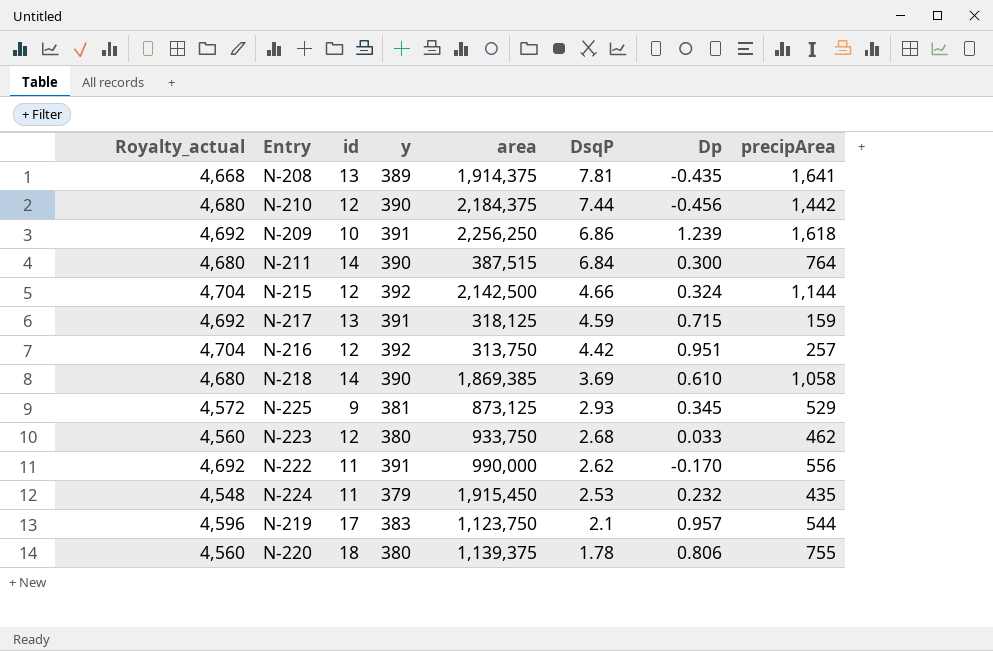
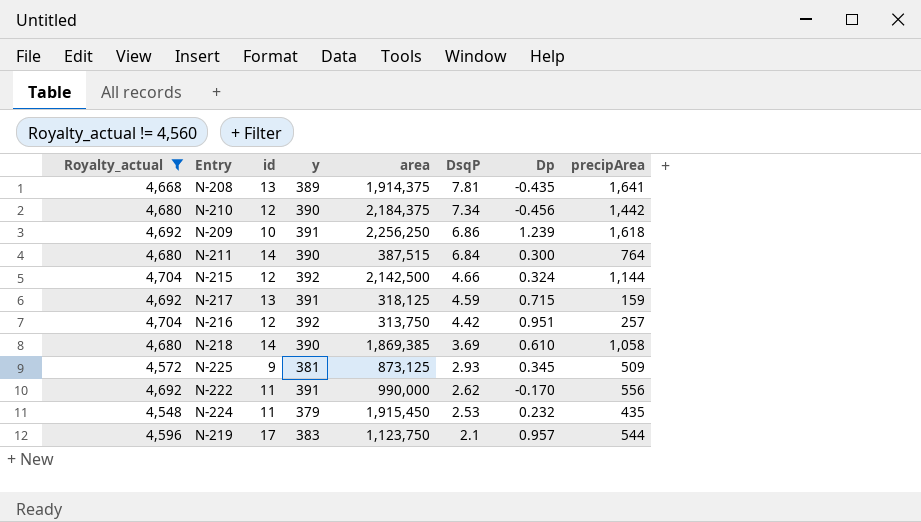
filter: none -> Royalty_actual != 4,560
N-210 | DsqP: 7.44 -> 7.34
N-225 | precipArea: 529 -> 509

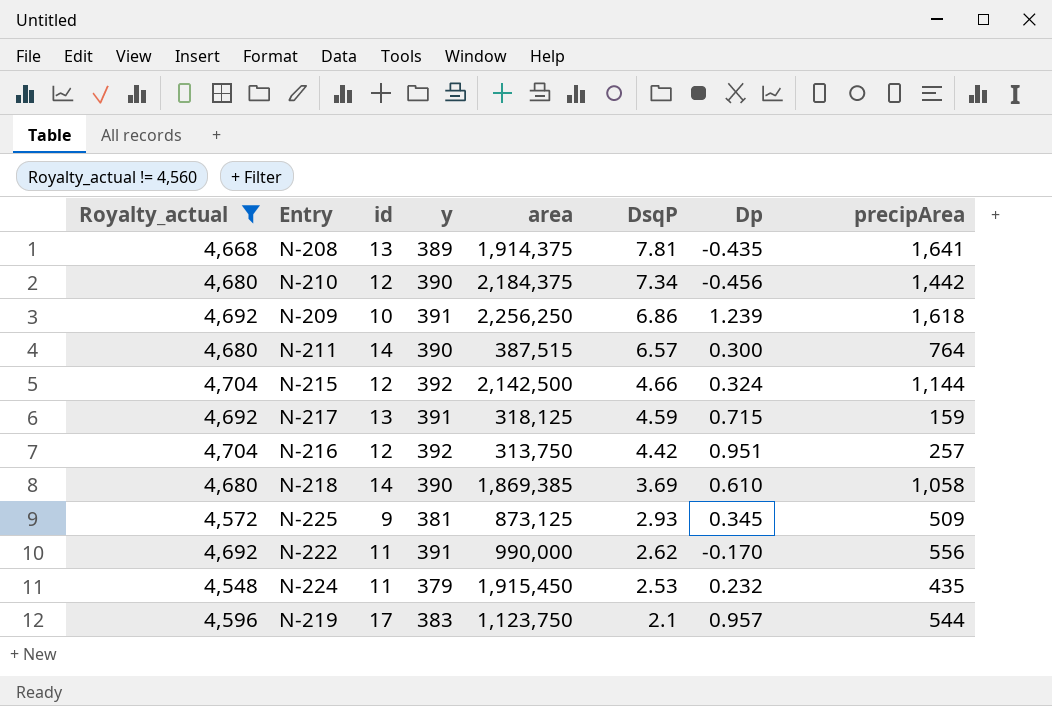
N-211 | DsqP: 6.84 -> 6.57

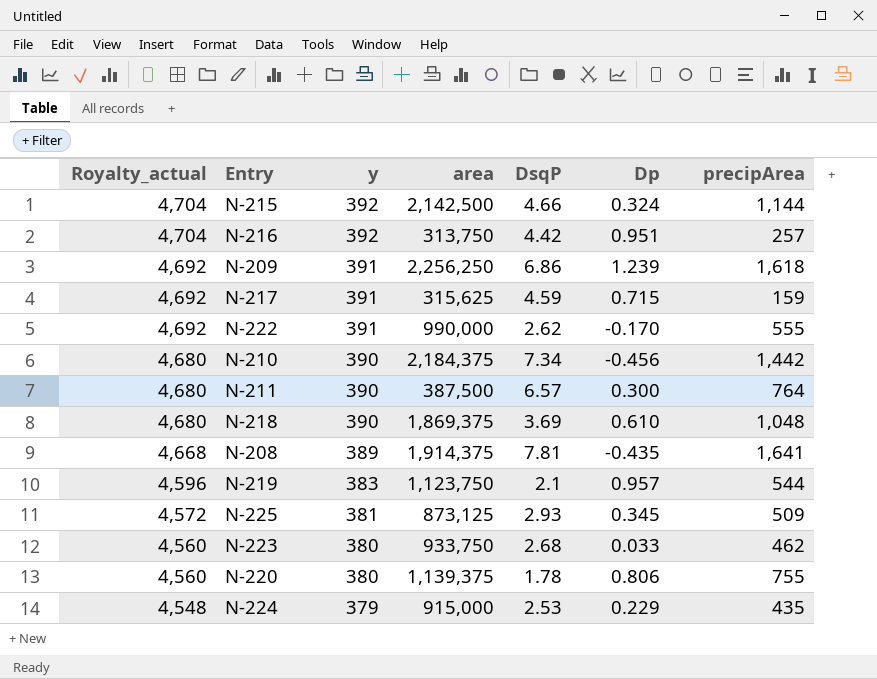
filter: Royalty_actual != 4,560 -> none
row order: DsqP descending -> Royalty_actual descending
column id | position: 3 -> none
N-217 | area: 318,125 -> 315,625
N-222 | precipArea: 556 -> 555
N-211 | area: 387,515 -> 387,500
N-218 | area: 1,869,385 -> 1,869,375
N-218 | precipArea: 1,058 -> 1,048
N-224 | area: 1,915,450 -> 915,000
N-224 | Dp: 0.232 -> 0.229

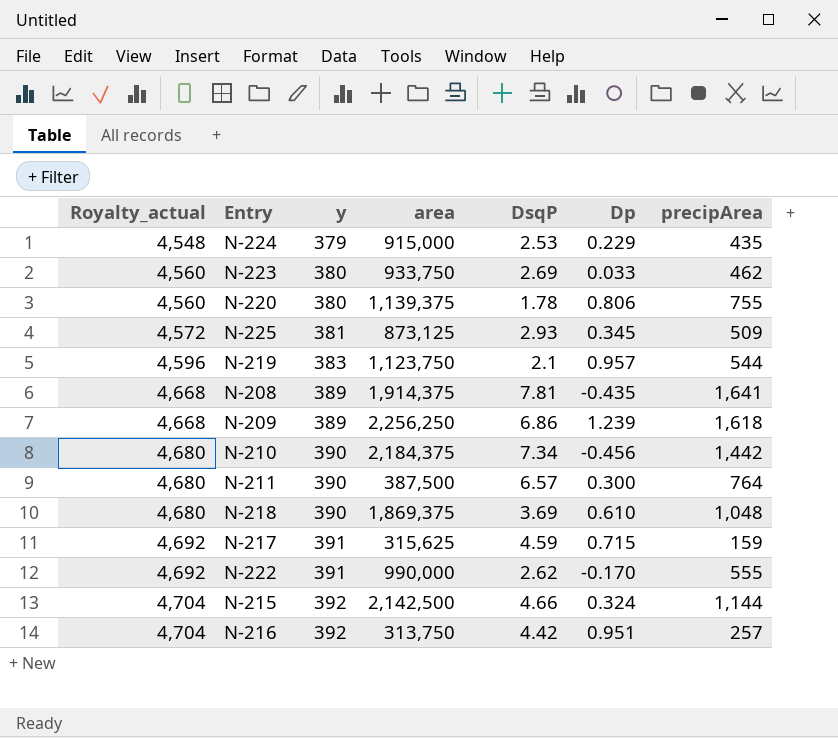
row order: Royalty_actual descending -> Royalty_actual ascending
N-223 | DsqP: 2.68 -> 2.69
N-209 | Royalty_actual: 4,692 -> 4,668
N-209 | y: 391 -> 389

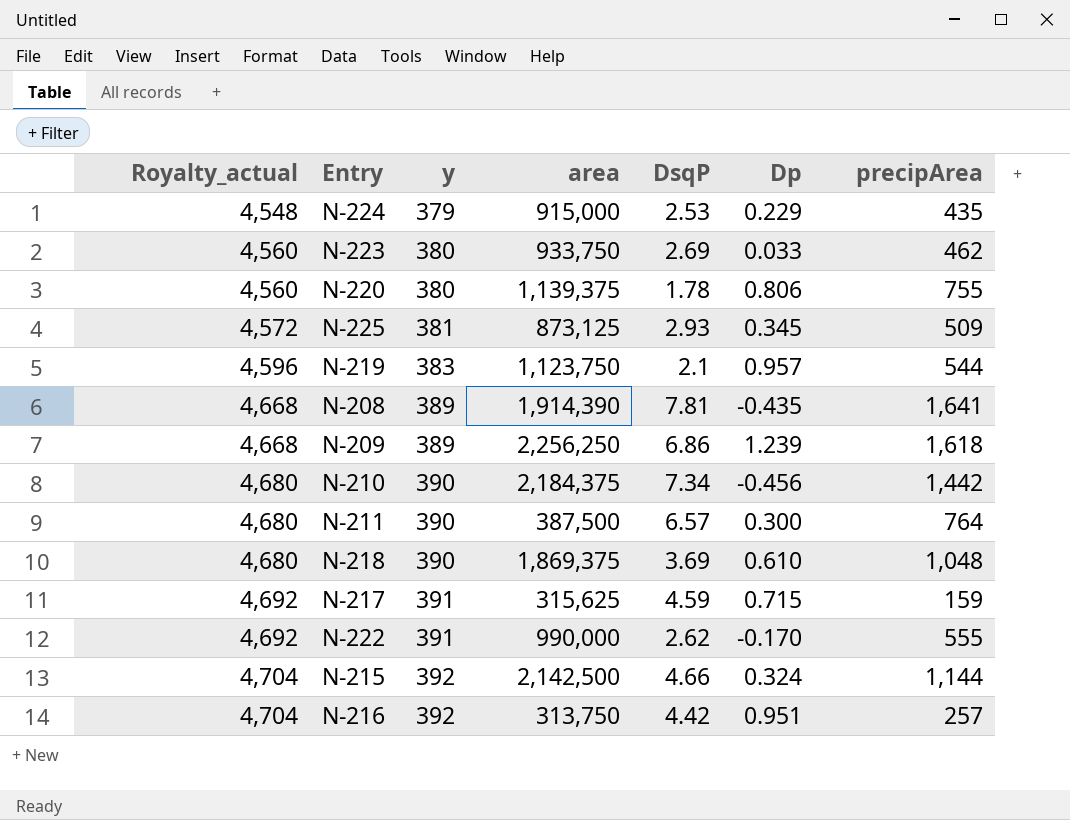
N-208 | area: 1,914,375 -> 1,914,390

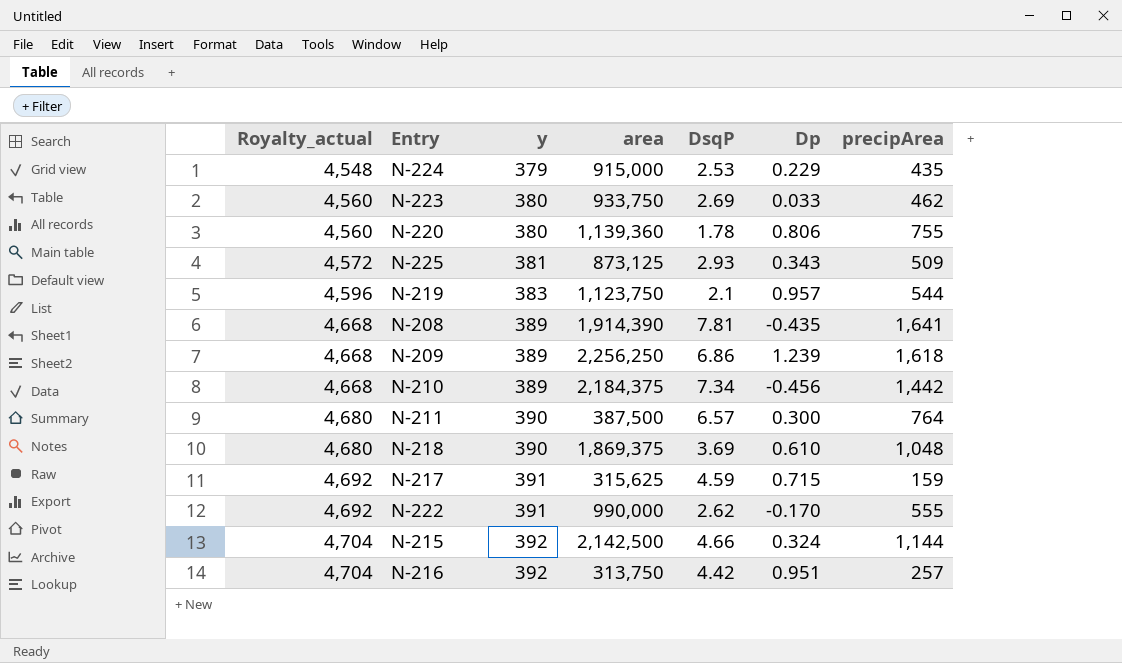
N-220 | area: 1,139,375 -> 1,139,360
N-225 | Dp: 0.345 -> 0.343
N-210 | Royalty_actual: 4,680 -> 4,668
N-210 | y: 390 -> 389

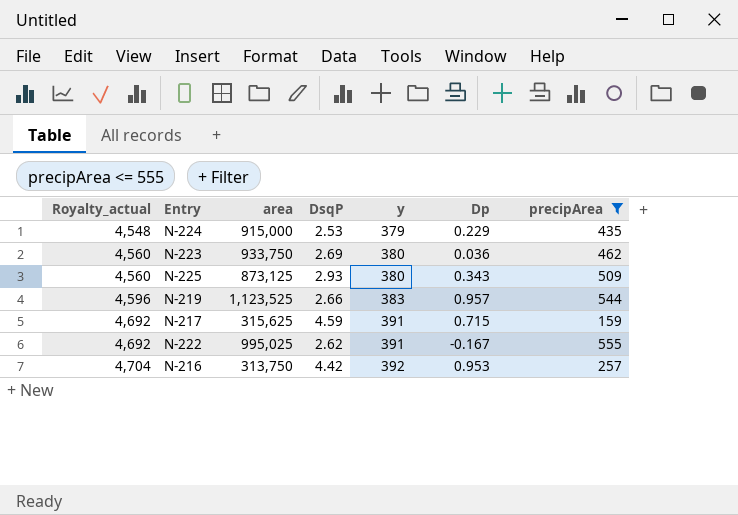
filter: none -> precipArea <= 555
column y | position: 3 -> 5
N-223 | Dp: 0.033 -> 0.036
N-225 | Royalty_actual: 4,572 -> 4,560
N-225 | y: 381 -> 380
N-219 | area: 1,123,750 -> 1,123,525
N-219 | DsqP: 2.1 -> 2.66
N-222 | area: 990,000 -> 995,025
N-222 | Dp: -0.170 -> -0.167
N-216 | Dp: 0.951 -> 0.953

